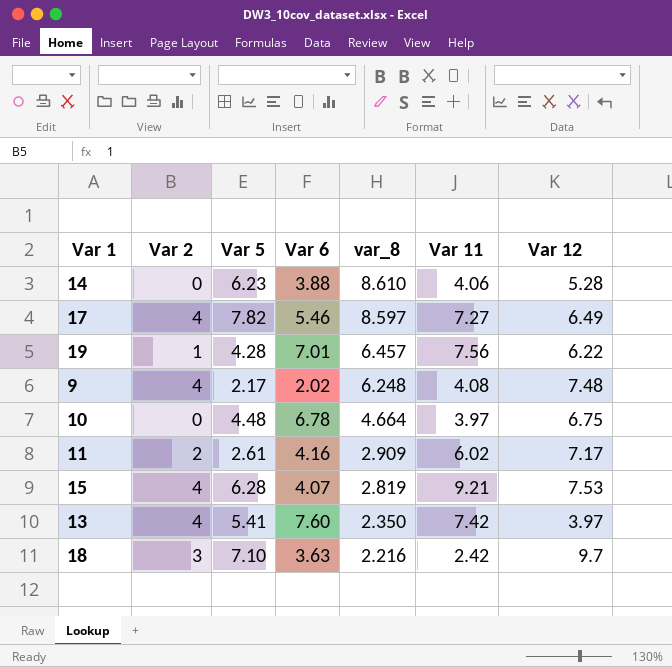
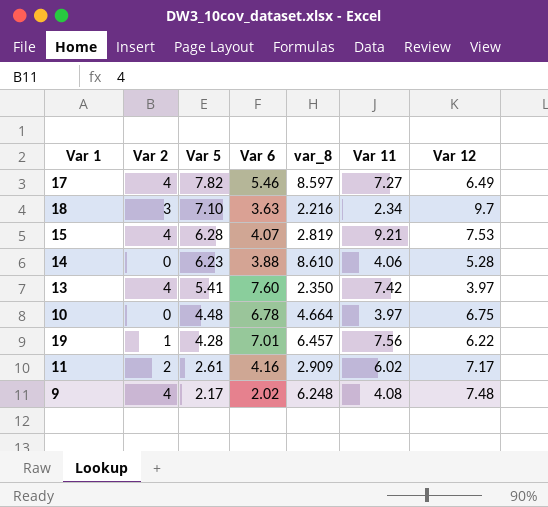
row order: var_8 descending -> Var 5 descending
18 | Var 11: 2.42 -> 2.34

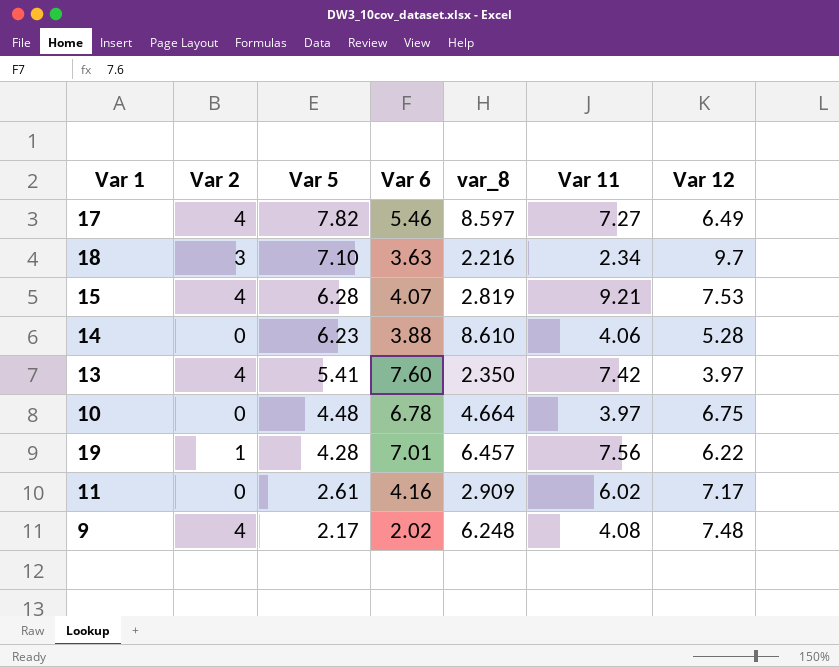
11 | Var 2: 2 -> 0

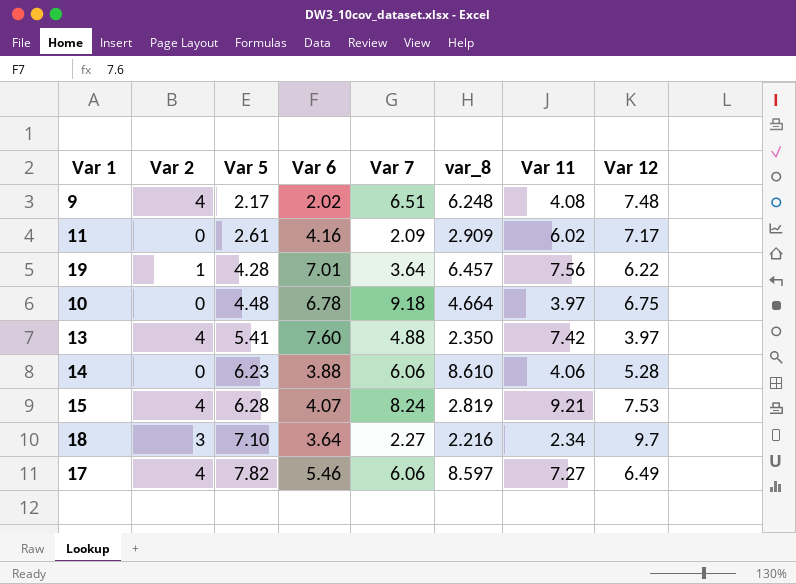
row order: Var 5 descending -> Var 5 ascending
column Var 7 | position: none -> 5
18 | Var 6: 3.63 -> 3.64

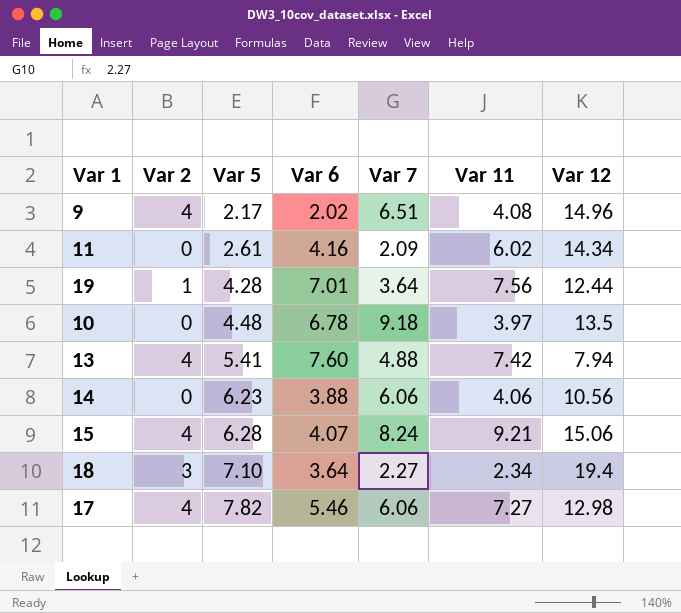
column var_8 | position: 6 -> none
9 | Var 12: 7.48 -> 14.96
11 | Var 12: 7.17 -> 14.34
19 | Var 12: 6.22 -> 12.44
10 | Var 12: 6.75 -> 13.5
13 | Var 12: 3.97 -> 7.94
14 | Var 12: 5.28 -> 10.56
15 | Var 12: 7.53 -> 15.06
18 | Var 12: 9.7 -> 19.4
17 | Var 12: 6.49 -> 12.98

